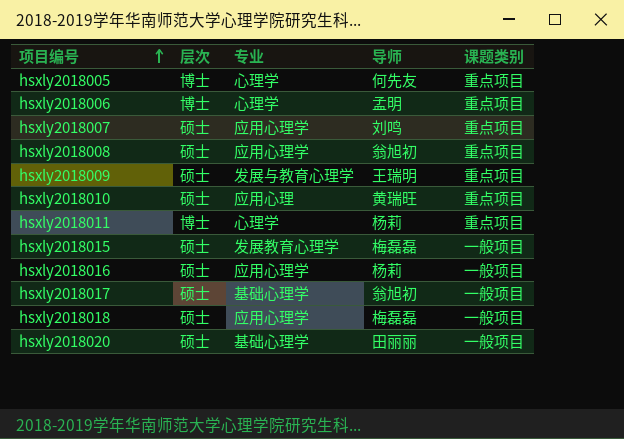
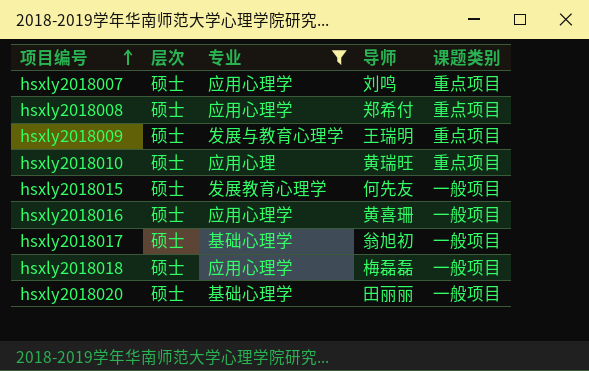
filter: none -> 专业 != 心理学
hsxly2018008 | 导师: 翁旭初 -> 郑希付
hsxly2018015 | 导师: 梅磊磊 -> 何先友
hsxly2018016 | 导师: 杨莉 -> 黄喜珊

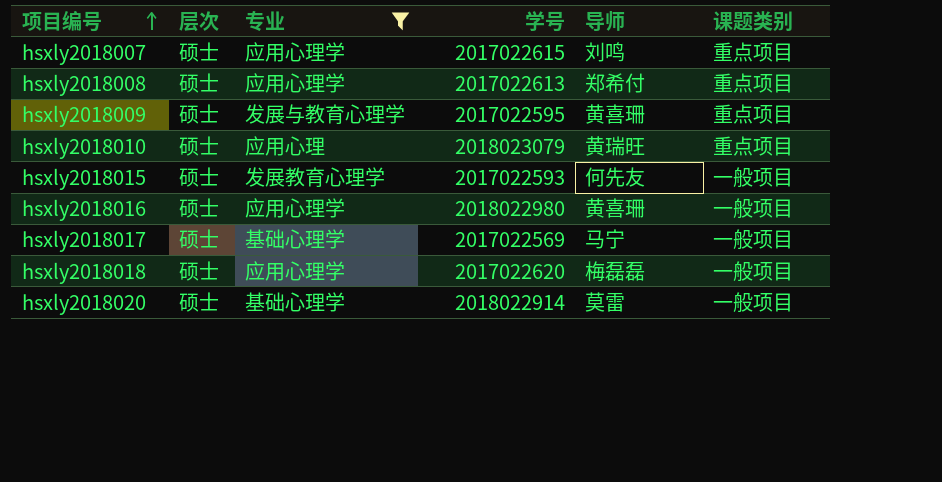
column 学号 | position: none -> 4
hsxly2018009 | 导师: 王瑞明 -> 黄喜珊
hsxly2018017 | 导师: 翁旭初 -> 马宁
hsxly2018020 | 导师: 田丽丽 -> 莫雷

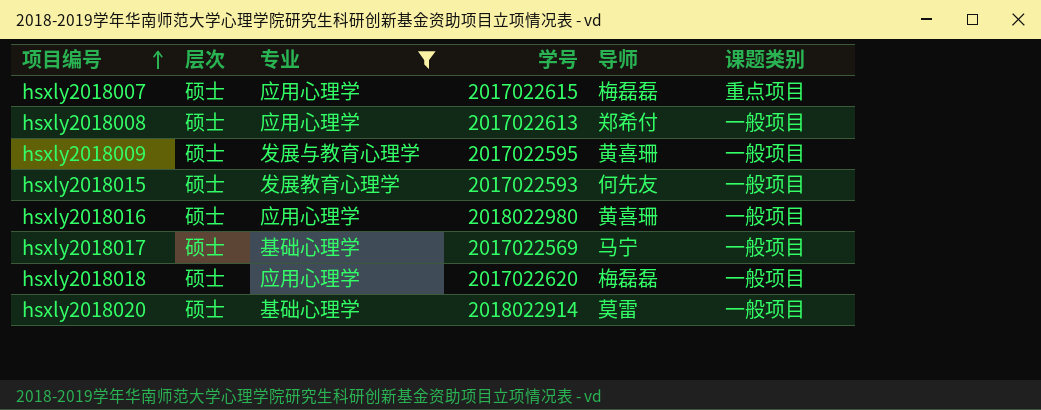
row hsxly2018010: 硕士 | 应用心理 | 2018023079 | 黄瑞旺 | 重点项目 -> none
hsxly2018007 | 导师: 刘鸣 -> 梅磊磊
hsxly2018008 | 课题类别: 重点项目 -> 一般项目
hsxly2018009 | 课题类别: 重点项目 -> 一般项目

